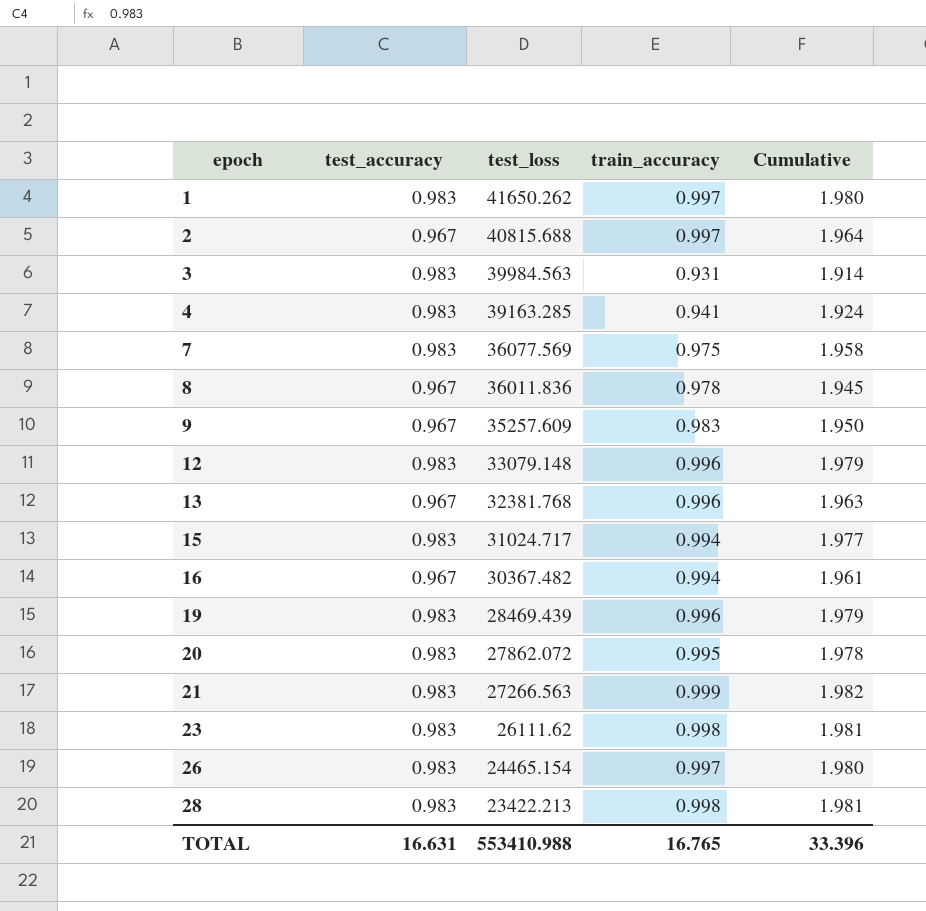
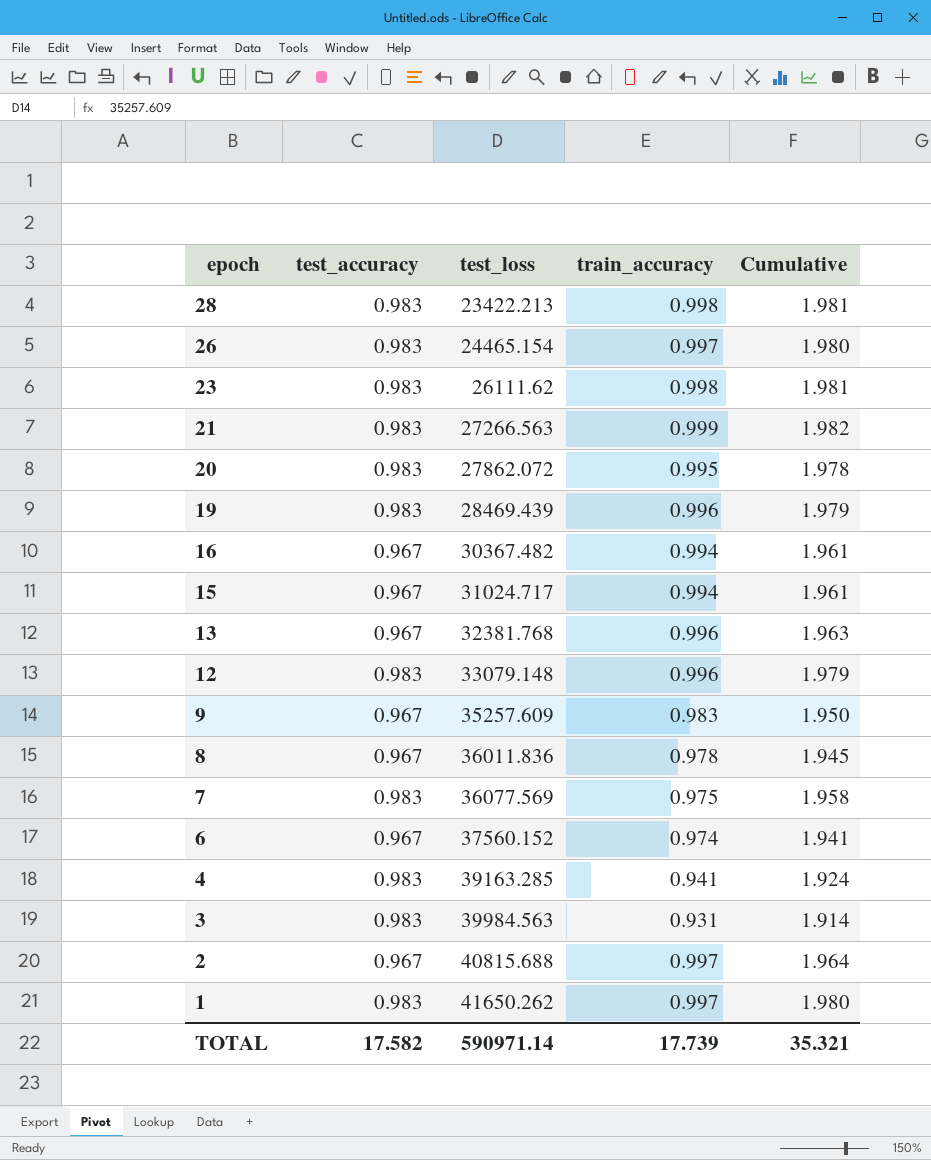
row order: epoch ascending -> epoch descending
15 | test_accuracy: 0.983 -> 0.967
15 | Cumulative: 1.977 -> 1.961
row 6: none -> 0.967 | 37560.152 | 0.974 | 1.941
TOTAL | test_accuracy: 16.631 -> 17.582
TOTAL | test_loss: 553410.988 -> 590971.14
TOTAL | train_accuracy: 16.765 -> 17.739
TOTAL | Cumulative: 33.396 -> 35.321

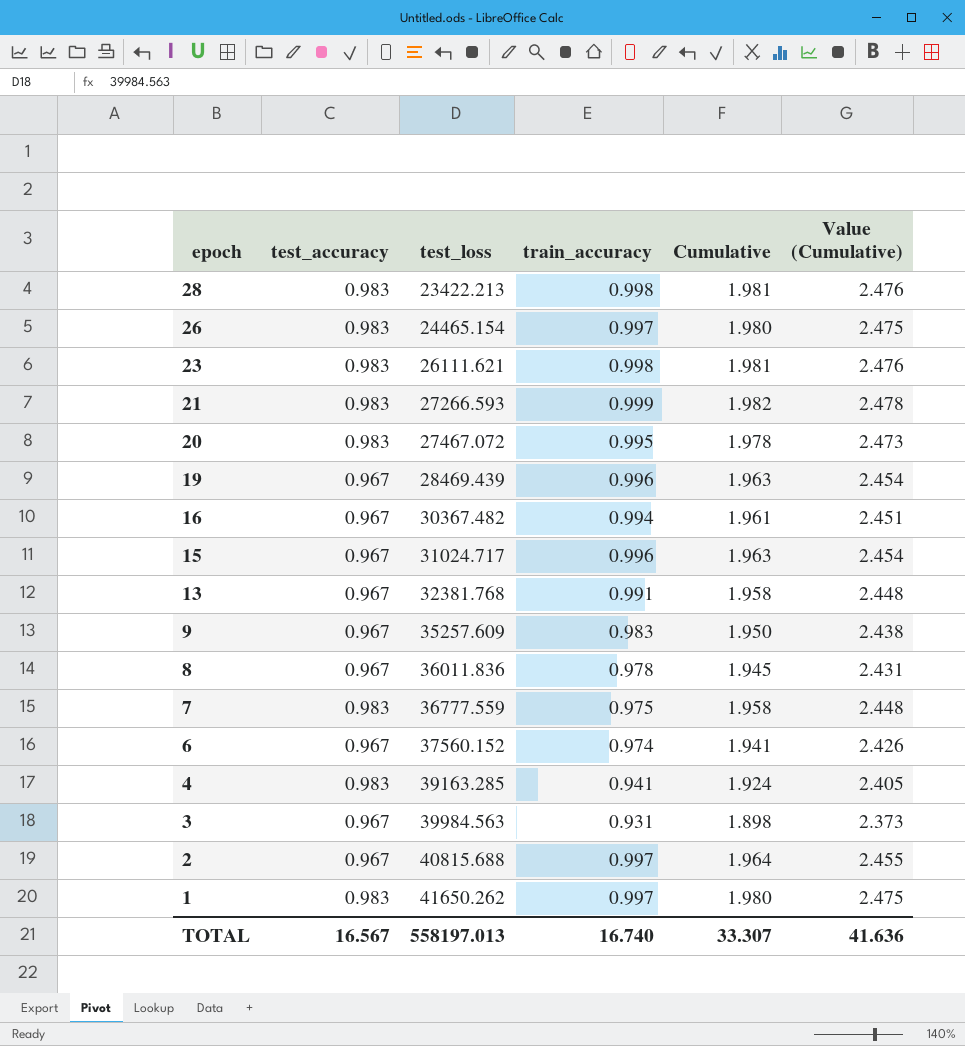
column Value (Cumulative) | formula: none -> [Cumulative] * 1.25
row 12: 0.983 | 33079.148 | 0.996 | 1.979 -> none
23 | test_loss: 26111.62 -> 26111.621
21 | test_loss: 27266.563 -> 27266.593
20 | test_loss: 27862.072 -> 27467.072
19 | test_accuracy: 0.983 -> 0.967
19 | Cumulative: 1.979 -> 1.963
15 | train_accuracy: 0.994 -> 0.996
15 | Cumulative: 1.961 -> 1.963
13 | train_accuracy: 0.996 -> 0.991
13 | Cumulative: 1.963 -> 1.958
7 | test_loss: 36077.569 -> 36777.559
3 | test_accuracy: 0.983 -> 0.967
3 | Cumulative: 1.914 -> 1.898
TOTAL | test_accuracy: 17.582 -> 16.567
TOTAL | test_loss: 590971.14 -> 558197.013
TOTAL | train_accuracy: 17.739 -> 16.740
TOTAL | Cumulative: 35.321 -> 33.307

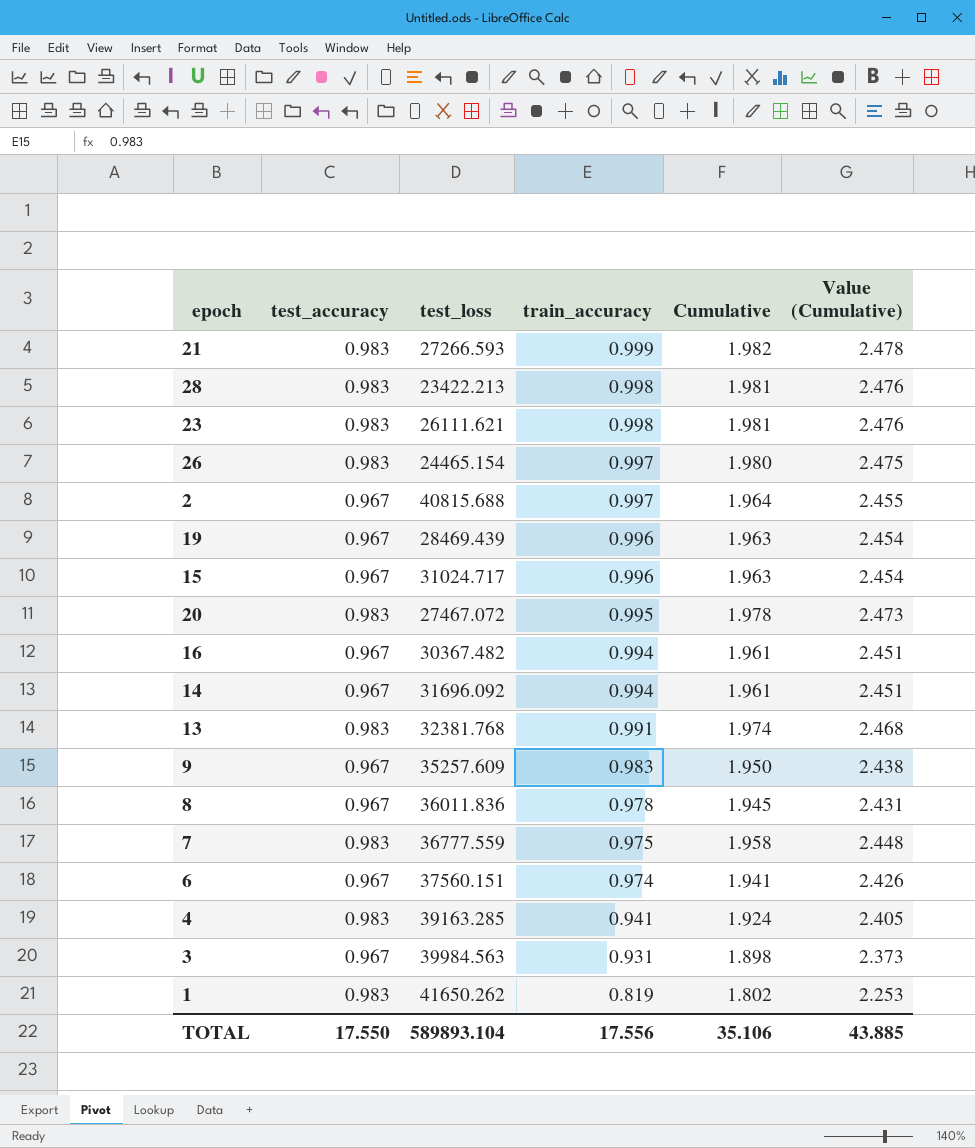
row order: epoch descending -> train_accuracy descending
row 14: none -> 0.967 | 31696.092 | 0.994 | 1.961 | 2.451
13 | test_accuracy: 0.967 -> 0.983
13 | Cumulative: 1.958 -> 1.974
13 | Value (Cumulative): 2.448 -> 2.468
6 | test_loss: 37560.152 -> 37560.151
1 | train_accuracy: 0.997 -> 0.819
1 | Cumulative: 1.980 -> 1.802
1 | Value (Cumulative): 2.475 -> 2.253
TOTAL | test_accuracy: 16.567 -> 17.550
TOTAL | test_loss: 558197.013 -> 589893.104
TOTAL | train_accuracy: 16.740 -> 17.556
TOTAL | Cumulative: 33.307 -> 35.106
TOTAL | Value (Cumulative): 41.636 -> 43.885

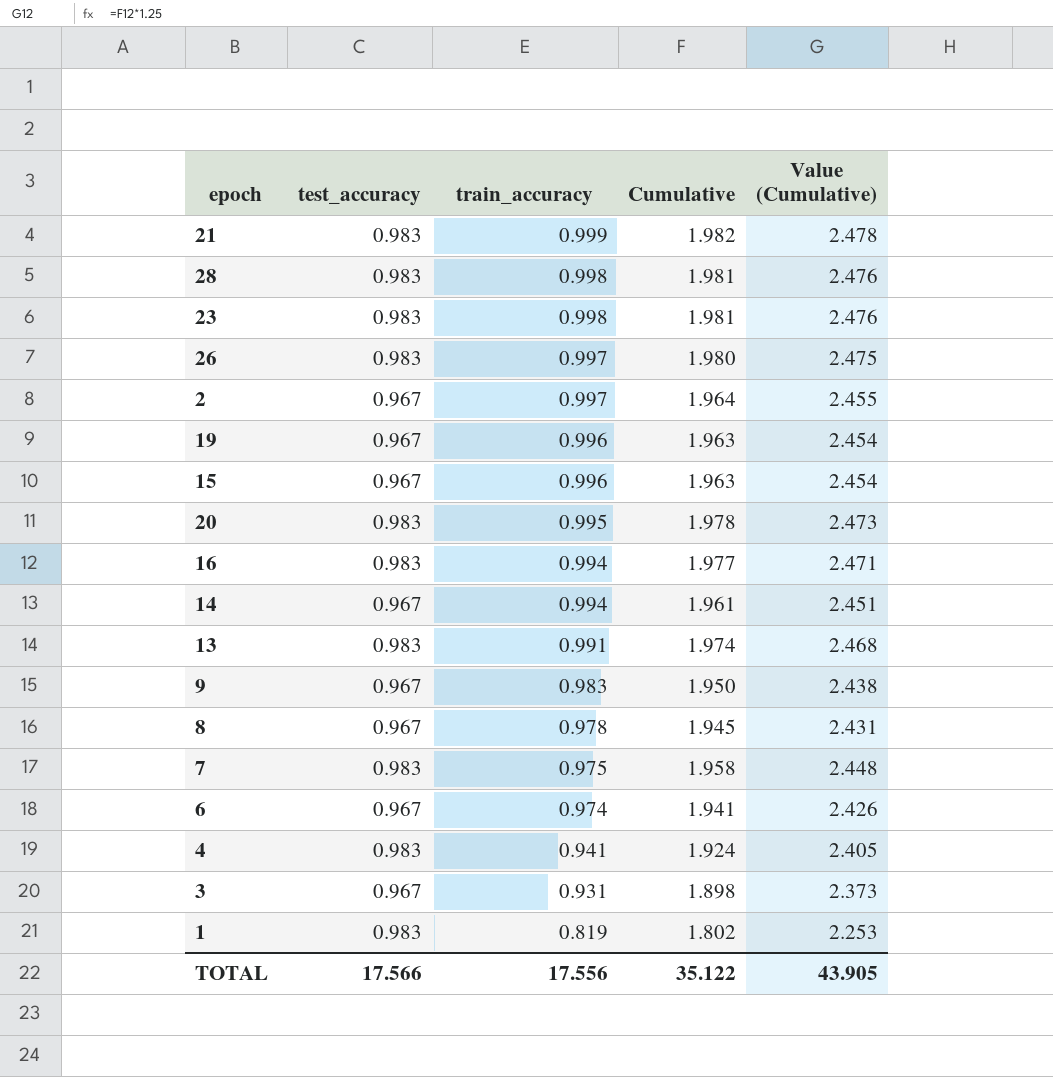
column test_loss | position: 3 -> none
16 | test_accuracy: 0.967 -> 0.983
16 | Cumulative: 1.961 -> 1.977
16 | Value (Cumulative): 2.451 -> 2.471
TOTAL | test_accuracy: 17.550 -> 17.566
TOTAL | Cumulative: 35.106 -> 35.122
TOTAL | Value (Cumulative): 43.885 -> 43.905

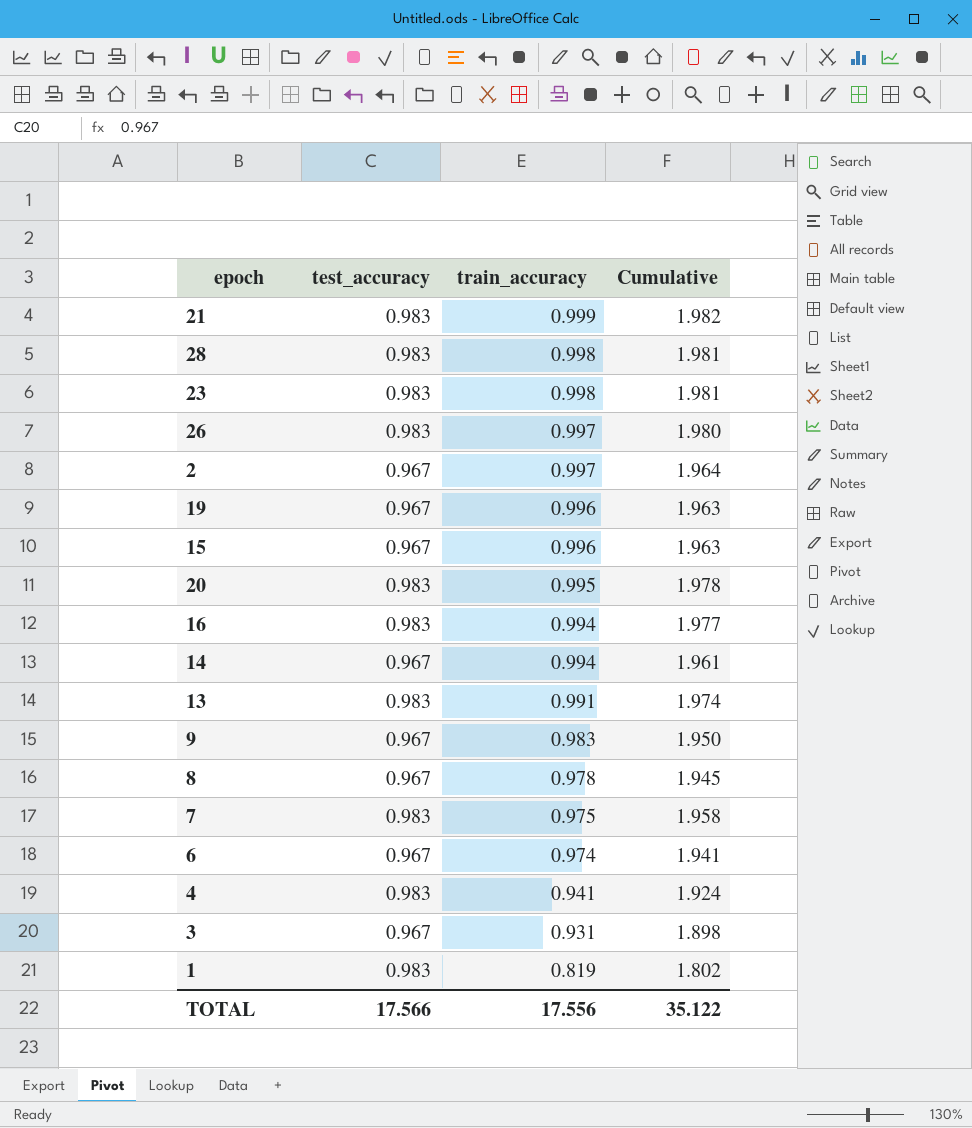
column Value (Cumulative) | formula: [Cumulative] * 1.25 -> none

